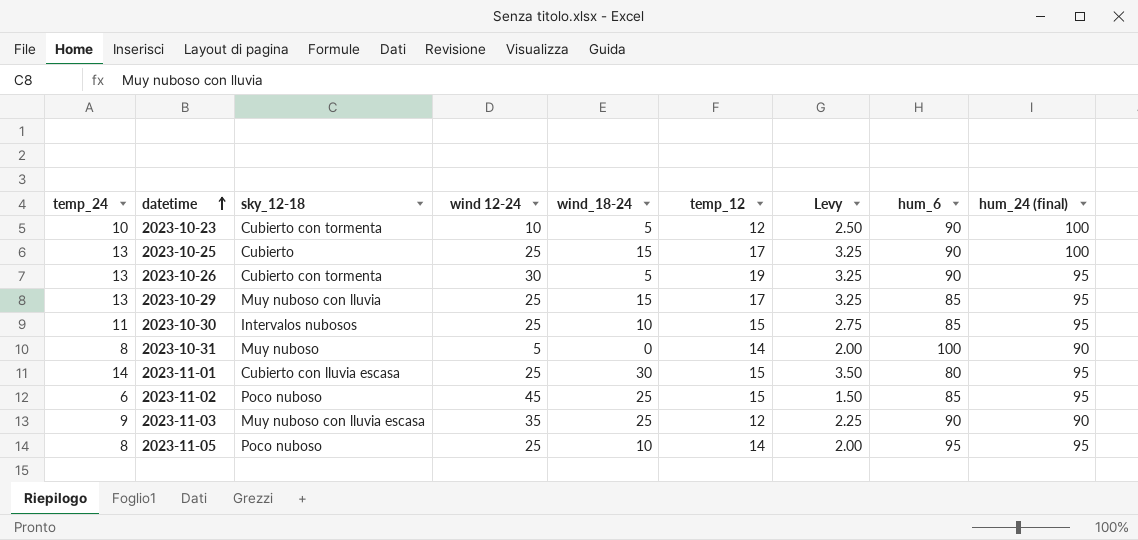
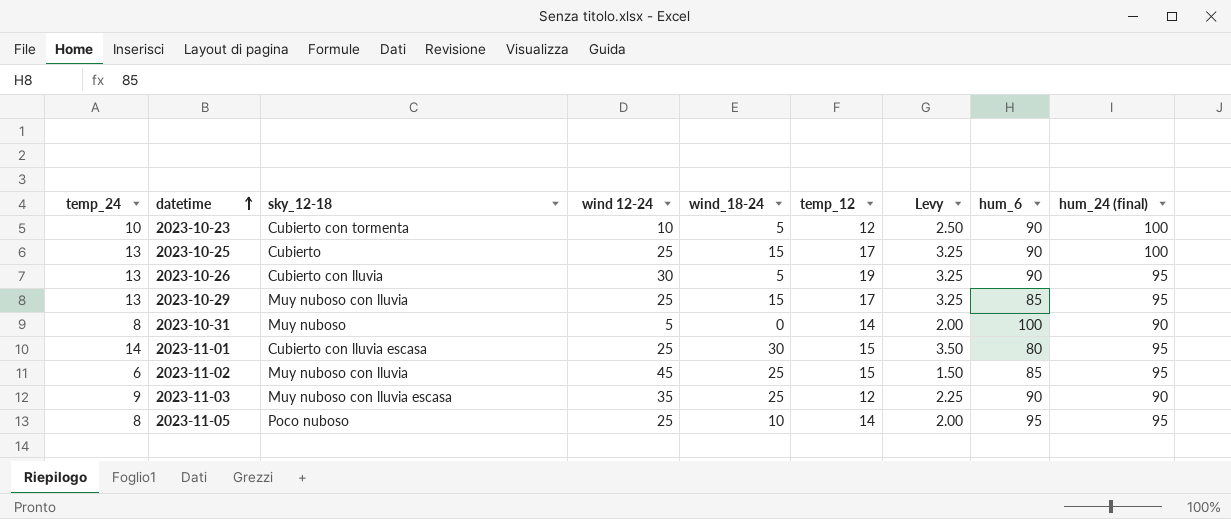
row 2023-10-30: 11 | Intervalos nubosos | 25 | 10 | 15 | 2.75 | 85 | 95 -> none
2023-10-26 | sky_12-18: Cubierto con tormenta -> Cubierto con lluvia
2023-11-02 | sky_12-18: Poco nuboso -> Muy nuboso con lluvia

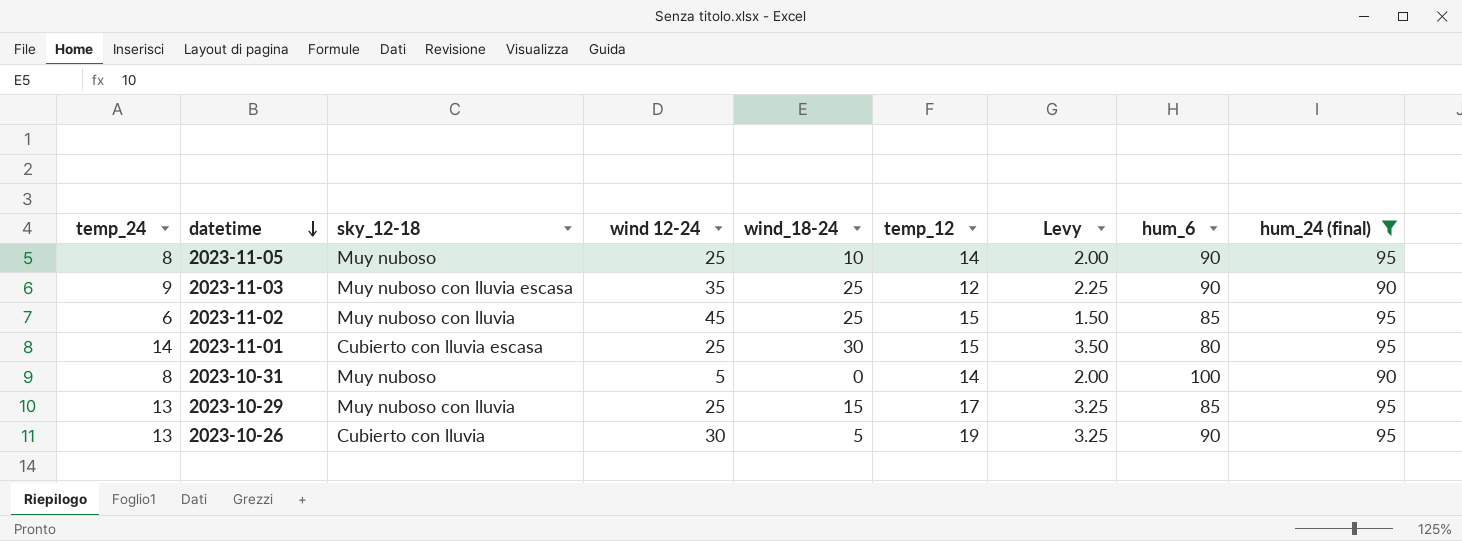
filter: none -> hum_24 (final) != 100
row order: datetime ascending -> datetime descending
2023-11-05 | sky_12-18: Poco nuboso -> Muy nuboso
2023-11-05 | hum_6: 95 -> 90

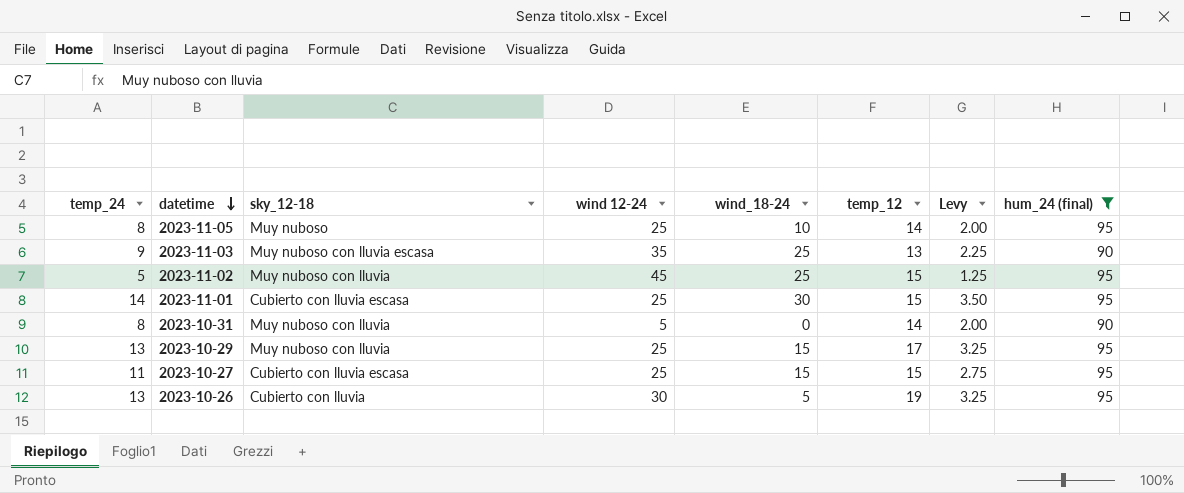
column hum_6 | position: 8 -> none
2023-11-03 | temp_12: 12 -> 13
2023-11-02 | temp_24: 6 -> 5
2023-11-02 | Levy: 1.50 -> 1.25
2023-10-31 | sky_12-18: Muy nuboso -> Muy nuboso con lluvia
row 2023-10-27: none -> 11 | Cubierto con lluvia escasa | 25 | 15 | 15 | 2.75 | 95

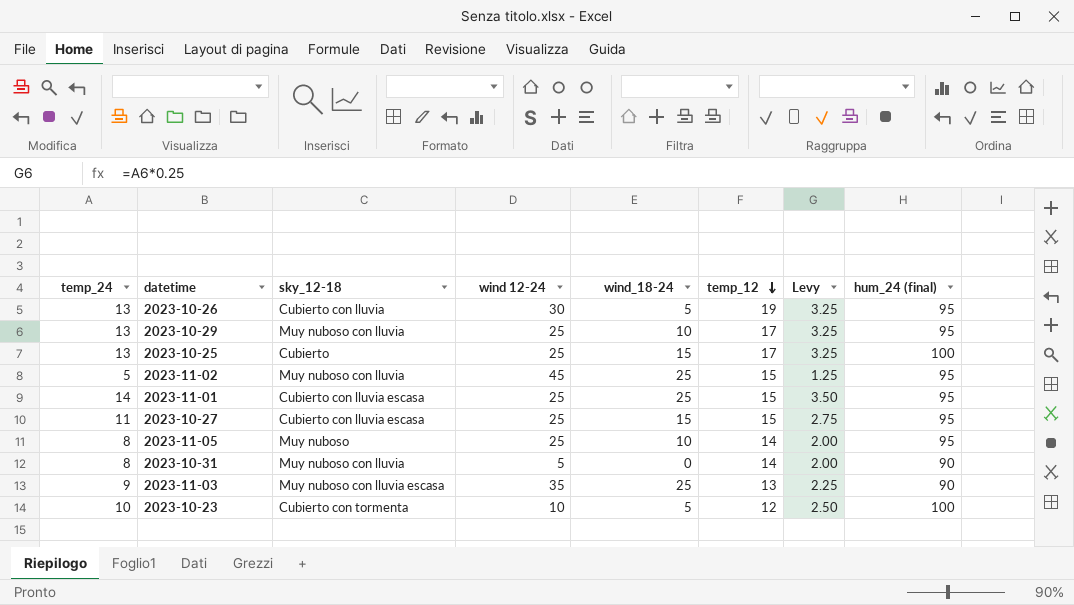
filter: hum_24 (final) != 100 -> none
row order: datetime descending -> temp_12 descending
2023-10-29 | wind_18-24: 15 -> 10
2023-11-01 | wind_18-24: 30 -> 25

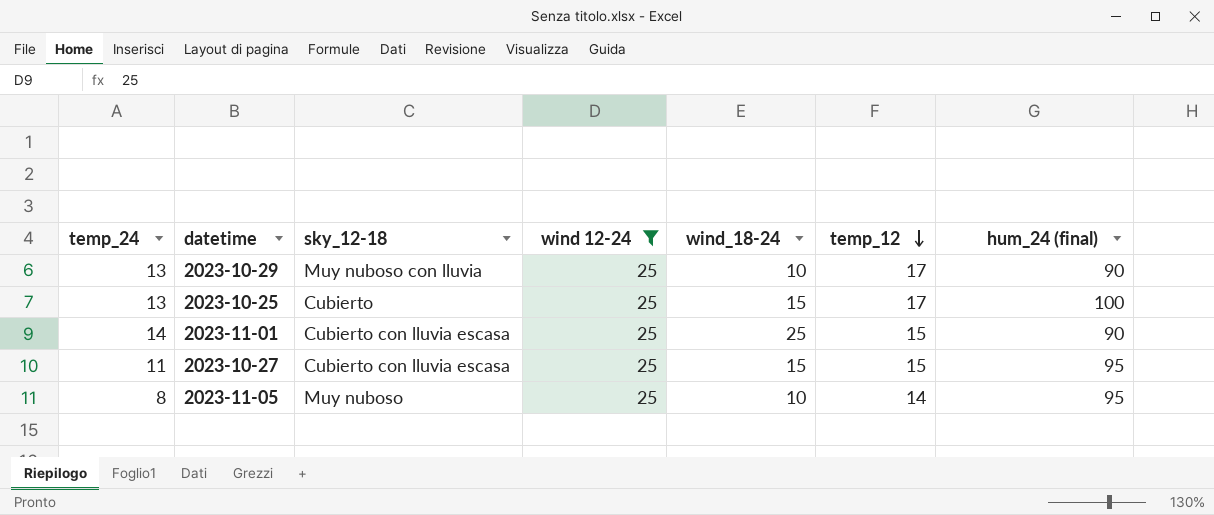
filter: none -> wind 12-24 = 25
column Levy | formula: [temp_24] * 0.25 -> none
2023-10-29 | hum_24 (final): 95 -> 90
2023-11-01 | hum_24 (final): 95 -> 90

